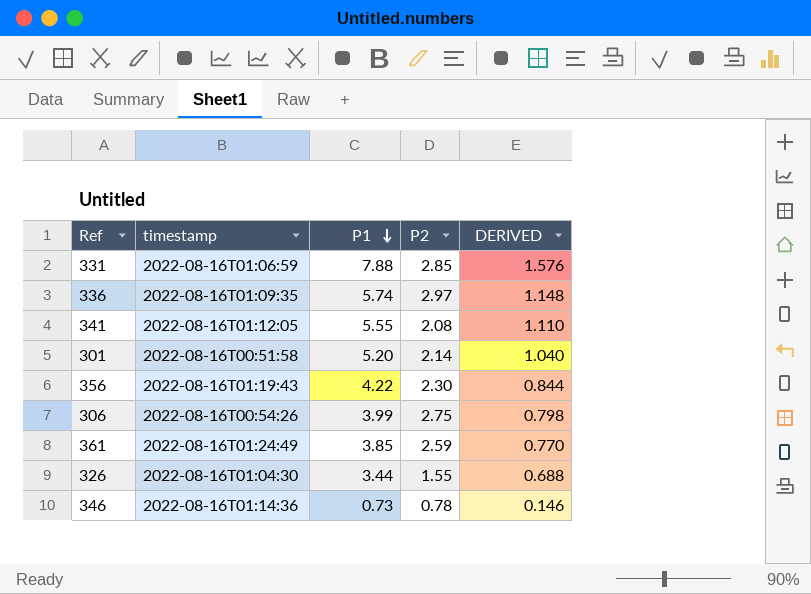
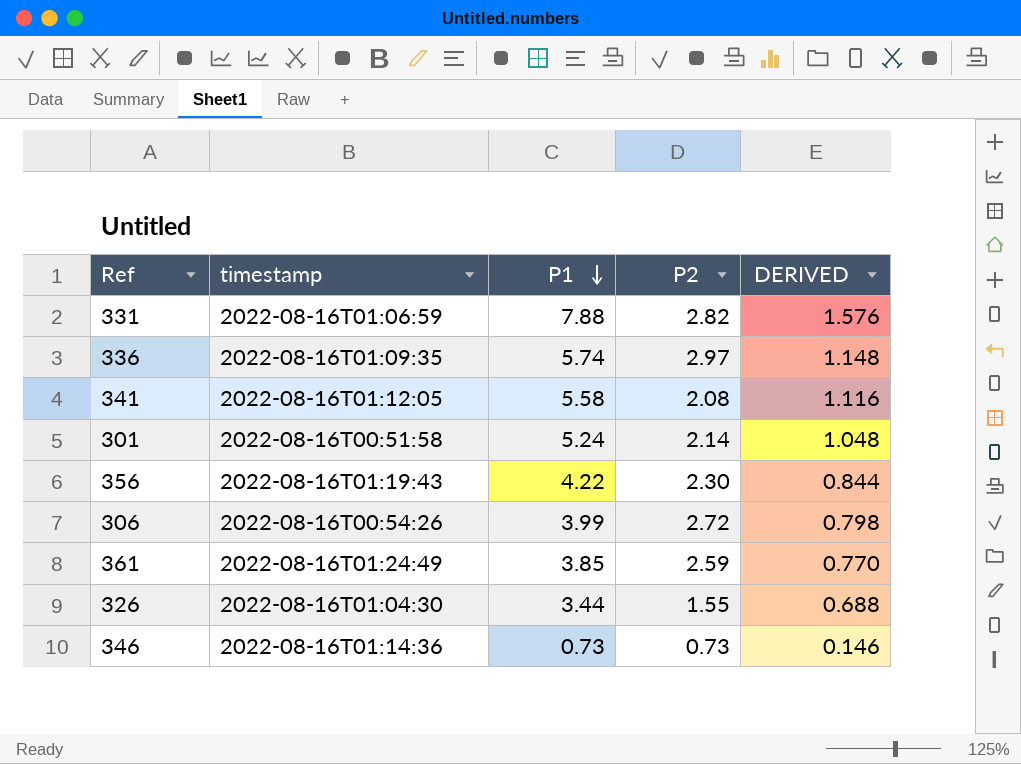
331 | P2: 2.85 -> 2.82
341 | P1: 5.55 -> 5.58
341 | DERIVED: 1.110 -> 1.116
301 | P1: 5.20 -> 5.24
301 | DERIVED: 1.040 -> 1.048
306 | P2: 2.75 -> 2.72
346 | P2: 0.78 -> 0.73

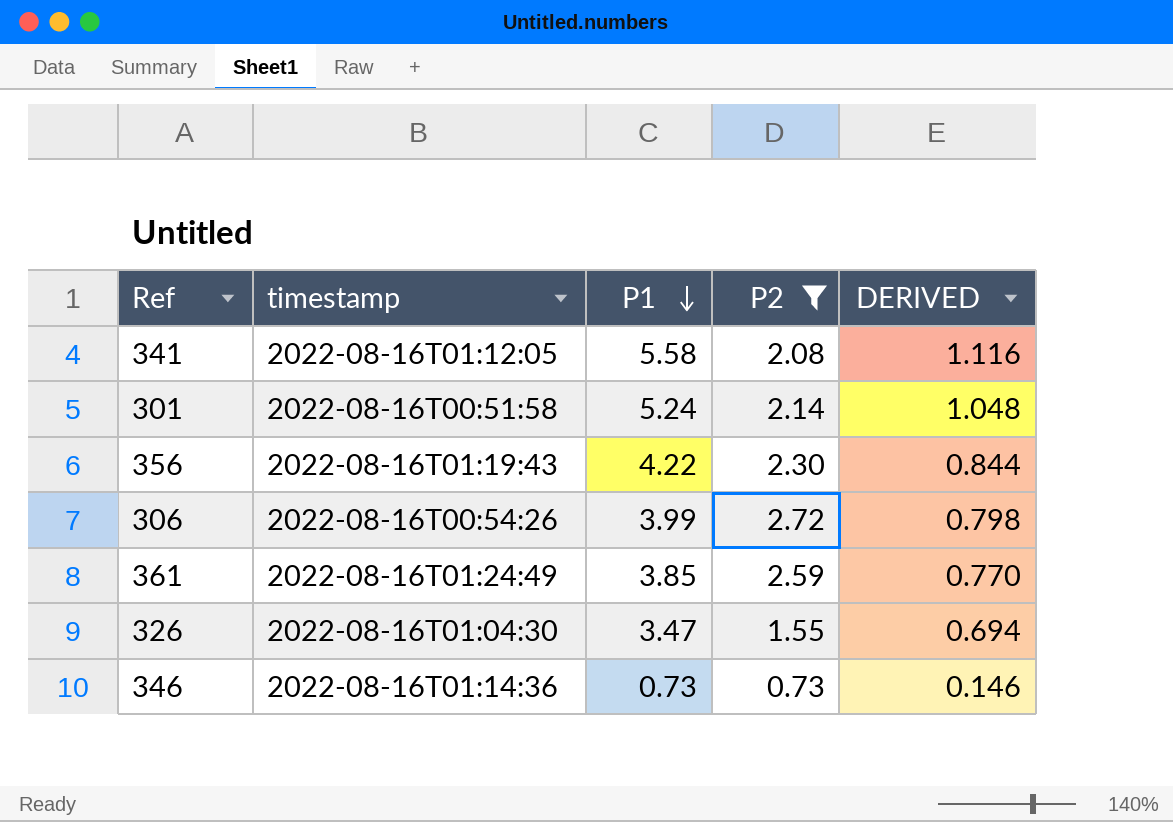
filter: none -> P2 <= 2.72
326 | P1: 3.44 -> 3.47
326 | DERIVED: 0.688 -> 0.694

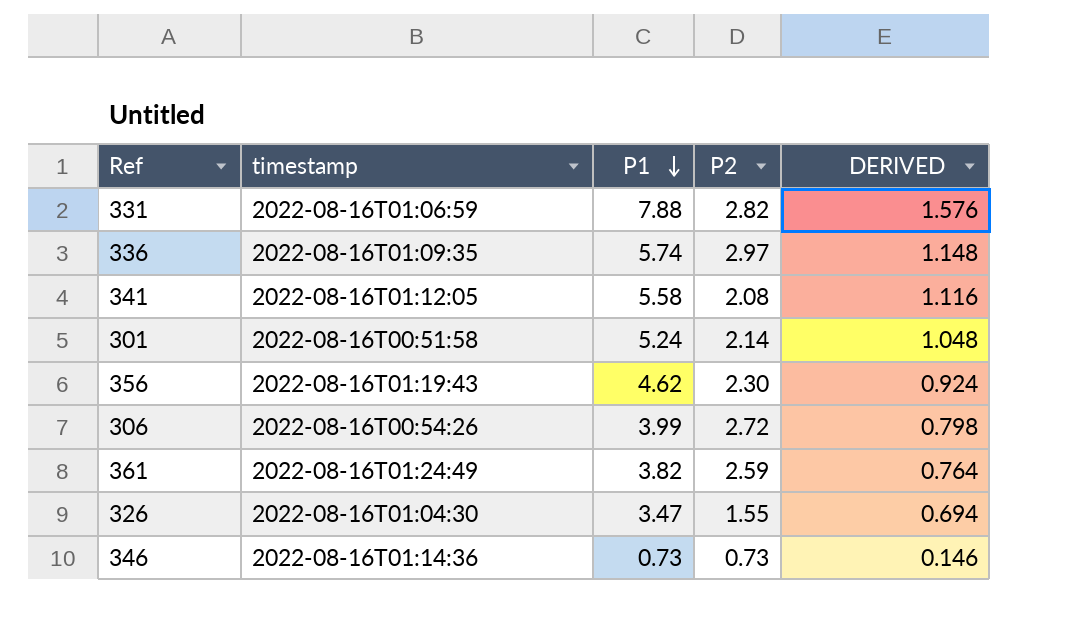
filter: P2 <= 2.72 -> none
356 | P1: 4.22 -> 4.62
356 | DERIVED: 0.844 -> 0.924
361 | P1: 3.85 -> 3.82
361 | DERIVED: 0.770 -> 0.764

